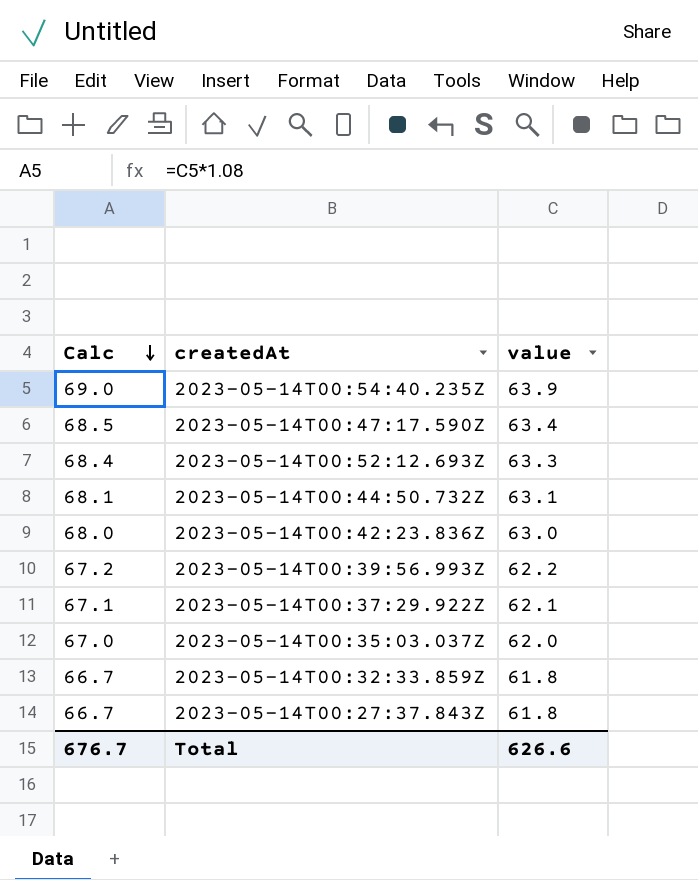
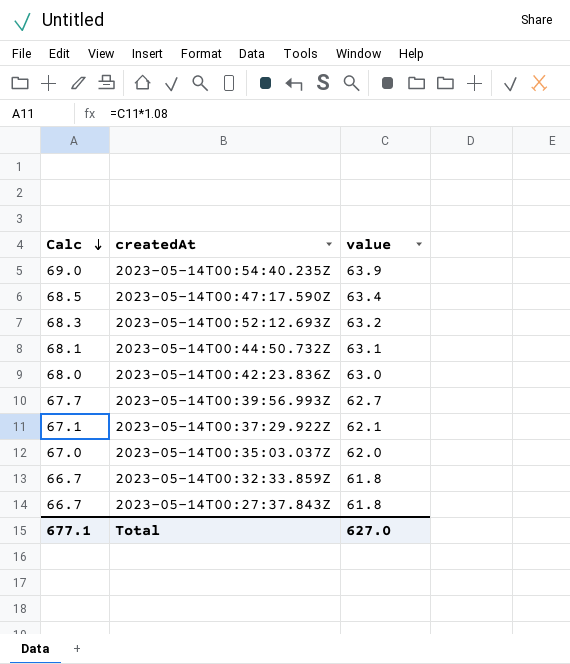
2023-05-14T00:52:12.693Z | Calc: 68.4 -> 68.3
2023-05-14T00:52:12.693Z | value: 63.3 -> 63.2
2023-05-14T00:39:56.993Z | Calc: 67.2 -> 67.7
2023-05-14T00:39:56.993Z | value: 62.2 -> 62.7
Total | Calc: 676.7 -> 677.1
Total | value: 626.6 -> 627.0

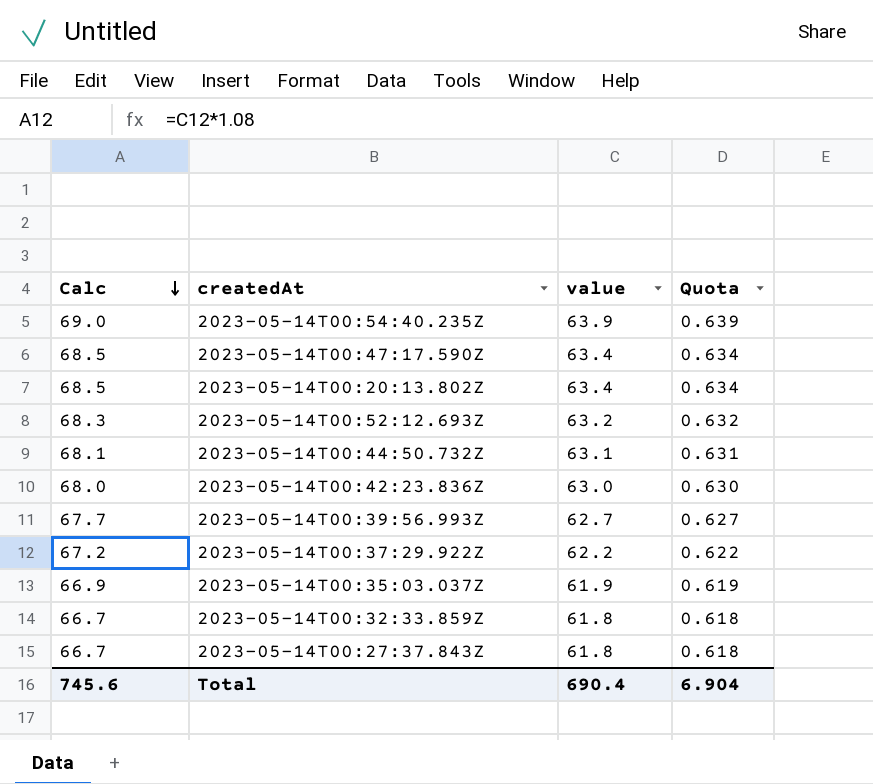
column Quota | formula: none -> [value] * 0.01
row 2023-05-14T00:20:13.802Z: none -> 68.5 | 63.4 | 0.634
2023-05-14T00:37:29.922Z | Calc: 67.1 -> 67.2
2023-05-14T00:37:29.922Z | value: 62.1 -> 62.2
2023-05-14T00:35:03.037Z | Calc: 67.0 -> 66.9
2023-05-14T00:35:03.037Z | value: 62.0 -> 61.9
Total | Calc: 677.1 -> 745.6
Total | value: 627.0 -> 690.4

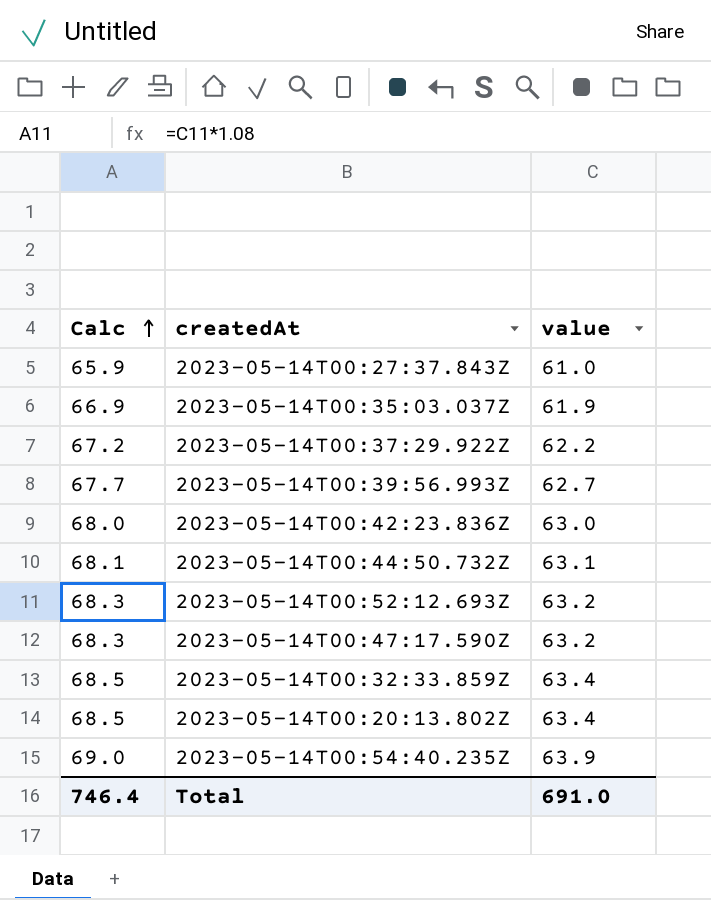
row order: Calc descending -> Calc ascending
column Quota | formula: [value] * 0.01 -> none
2023-05-14T00:27:37.843Z | Calc: 66.7 -> 65.9
2023-05-14T00:27:37.843Z | value: 61.8 -> 61.0
2023-05-14T00:47:17.590Z | Calc: 68.5 -> 68.3
2023-05-14T00:47:17.590Z | value: 63.4 -> 63.2
2023-05-14T00:32:33.859Z | Calc: 66.7 -> 68.5
2023-05-14T00:32:33.859Z | value: 61.8 -> 63.4
Total | Calc: 745.6 -> 746.4
Total | value: 690.4 -> 691.0

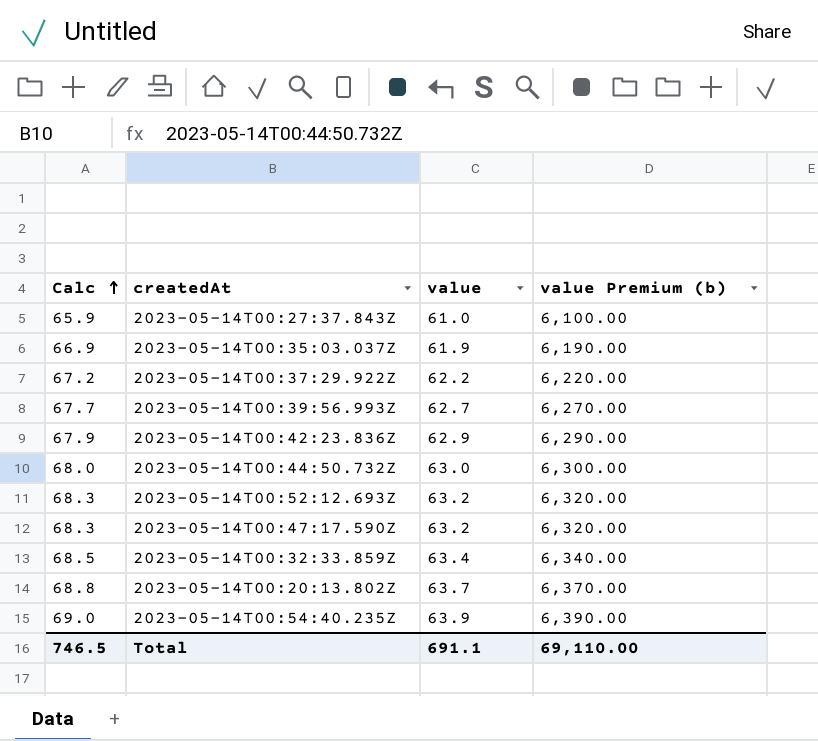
column value Premium (b) | formula: none -> [value] * 100
2023-05-14T00:42:23.836Z | Calc: 68.0 -> 67.9
2023-05-14T00:42:23.836Z | value: 63.0 -> 62.9
2023-05-14T00:44:50.732Z | Calc: 68.1 -> 68.0
2023-05-14T00:44:50.732Z | value: 63.1 -> 63.0
2023-05-14T00:20:13.802Z | Calc: 68.5 -> 68.8
2023-05-14T00:20:13.802Z | value: 63.4 -> 63.7
Total | Calc: 746.4 -> 746.5
Total | value: 691.0 -> 691.1

